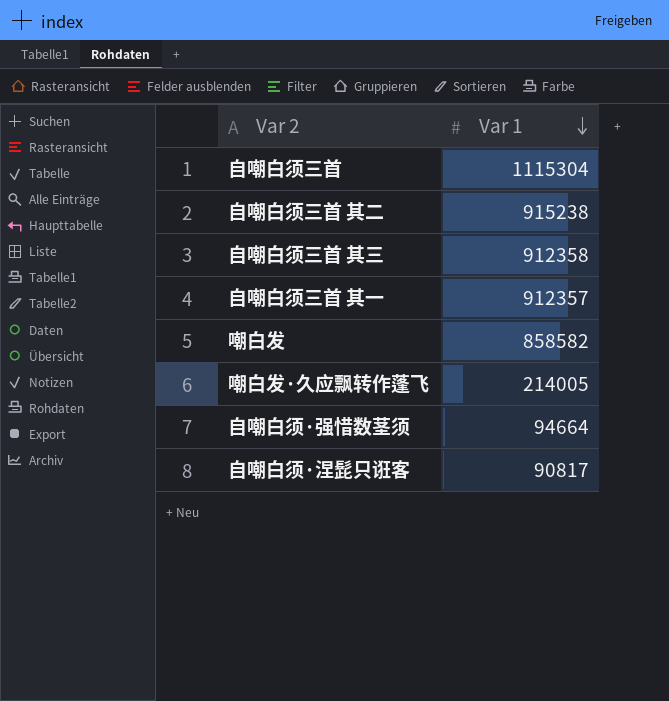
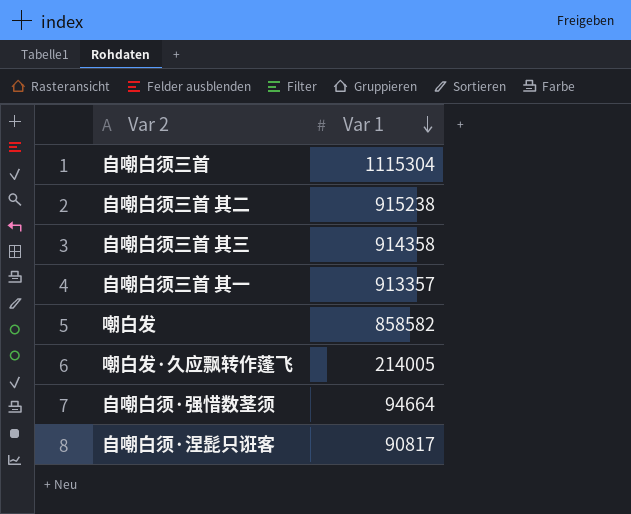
自嘲白须三首 其三 | Var 1: 912358 -> 914358
自嘲白须三首 其一 | Var 1: 912357 -> 913357

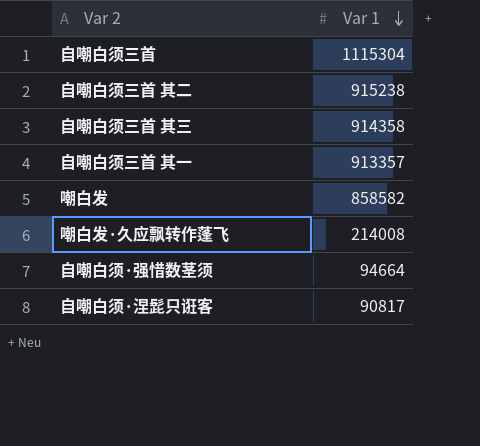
嘲白发·久应飘转作蓬飞 | Var 1: 214005 -> 214008

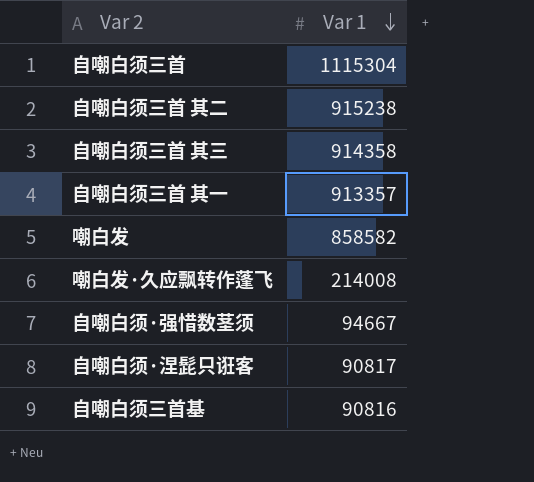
自嘲白须·强惜数茎须 | Var 1: 94664 -> 94667
row 自嘲白须三首基: none -> 90816

